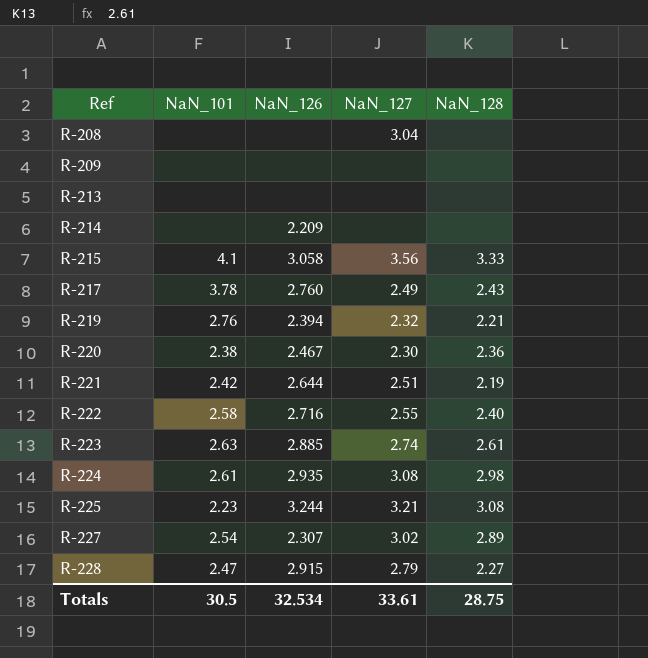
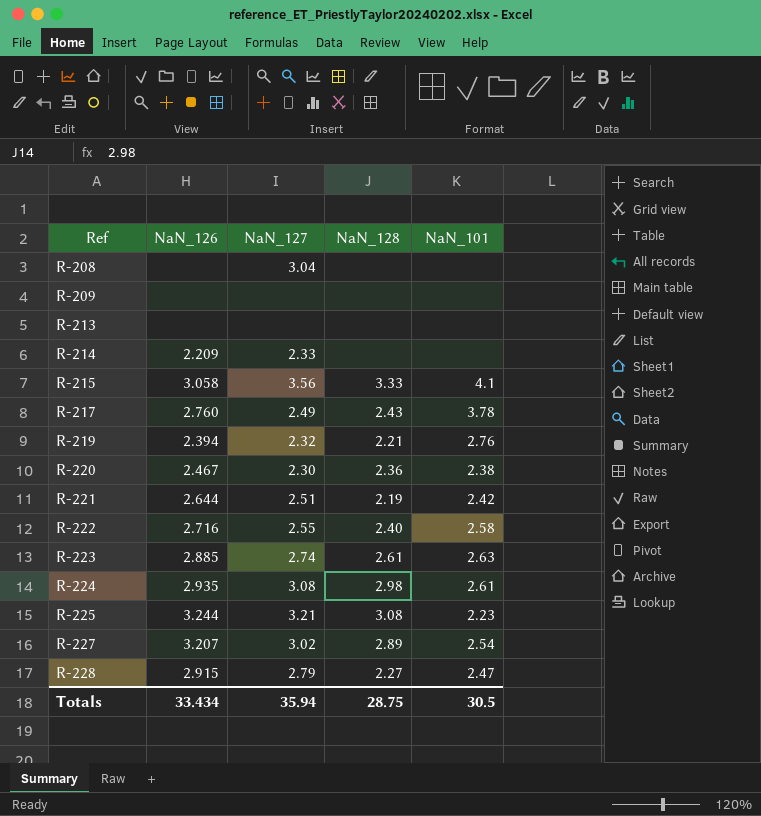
column NaN_101 | position: 2 -> 5
R-214 | NaN_127: none -> 2.33
R-227 | NaN_126: 2.307 -> 3.207
Totals | NaN_126: 32.534 -> 33.434
Totals | NaN_127: 33.61 -> 35.94

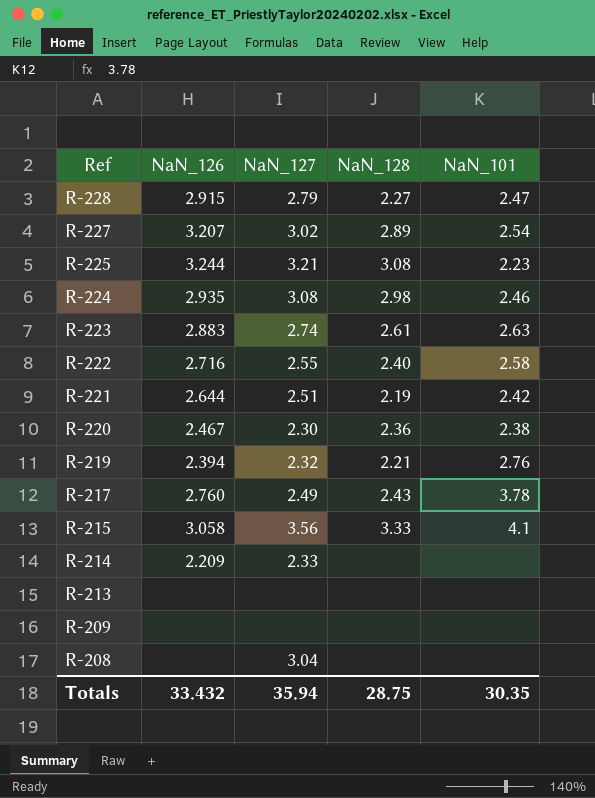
row order: Ref ascending -> Ref descending
R-224 | NaN_101: 2.61 -> 2.46
R-223 | NaN_126: 2.885 -> 2.883
Totals | NaN_126: 33.434 -> 33.432
Totals | NaN_101: 30.5 -> 30.35

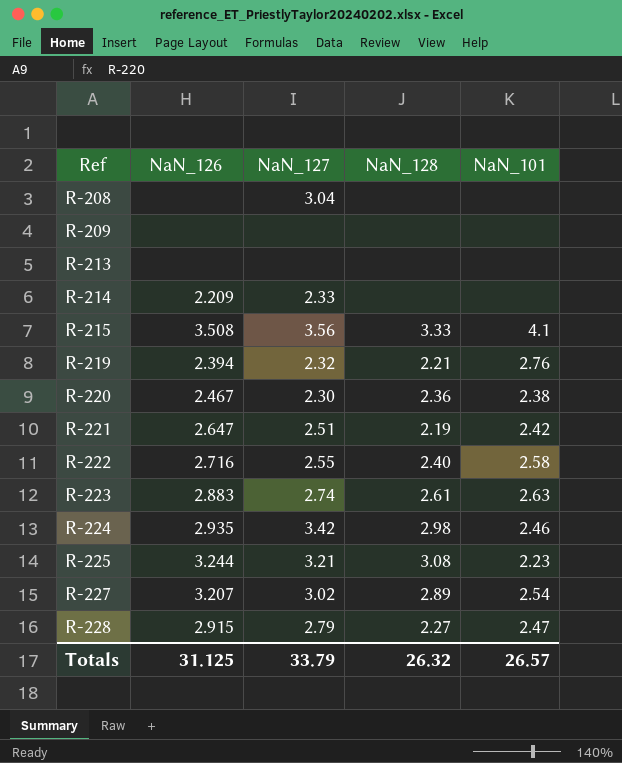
row order: Ref descending -> Ref ascending
row R-217: 2.760 | 2.49 | 2.43 | 3.78 -> none
R-215 | NaN_126: 3.058 -> 3.508
R-221 | NaN_126: 2.644 -> 2.647
R-224 | NaN_127: 3.08 -> 3.42
Totals | NaN_126: 33.432 -> 31.125
Totals | NaN_127: 35.94 -> 33.79
Totals | NaN_128: 28.75 -> 26.32
Totals | NaN_101: 30.35 -> 26.57

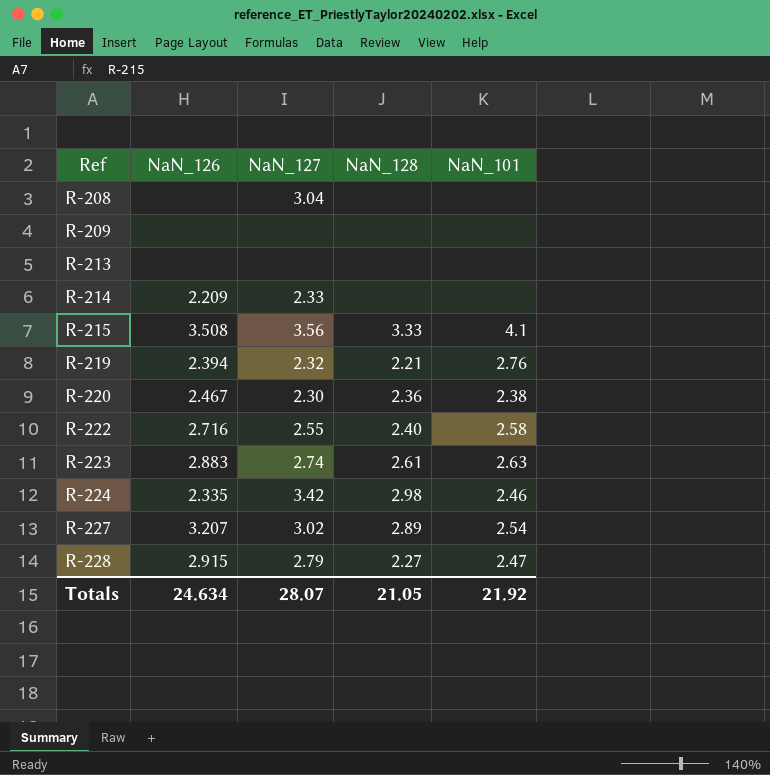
row R-221: 2.647 | 2.51 | 2.19 | 2.42 -> none
row R-225: 3.244 | 3.21 | 3.08 | 2.23 -> none
R-224 | NaN_126: 2.935 -> 2.335
Totals | NaN_126: 31.125 -> 24.634
Totals | NaN_127: 33.79 -> 28.07
Totals | NaN_128: 26.32 -> 21.05
Totals | NaN_101: 26.57 -> 21.92

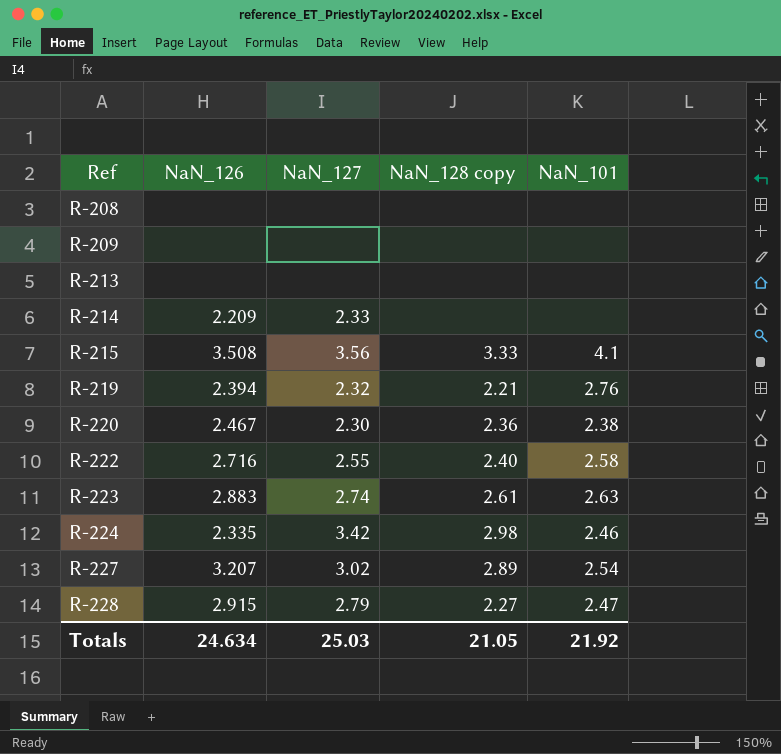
column name: NaN_128 -> NaN_128 copy
R-208 | NaN_127: 3.04 -> none
Totals | NaN_127: 28.07 -> 25.03

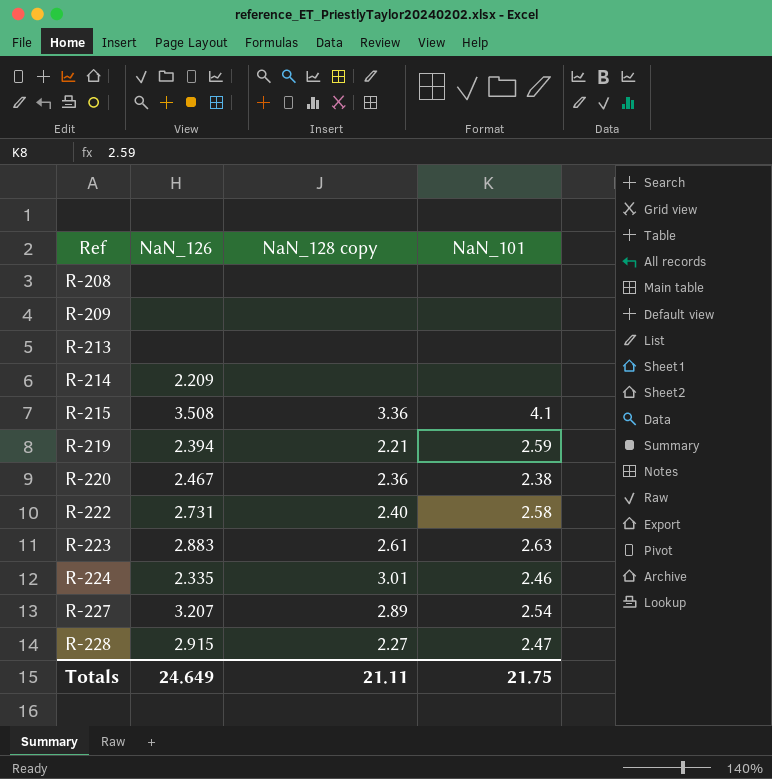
column NaN_127 | position: 3 -> none
R-215 | NaN_128 copy: 3.33 -> 3.36
R-219 | NaN_101: 2.76 -> 2.59
R-222 | NaN_126: 2.716 -> 2.731
R-224 | NaN_128 copy: 2.98 -> 3.01
Totals | NaN_126: 24.634 -> 24.649
Totals | NaN_128 copy: 21.05 -> 21.11
Totals | NaN_101: 21.92 -> 21.75

